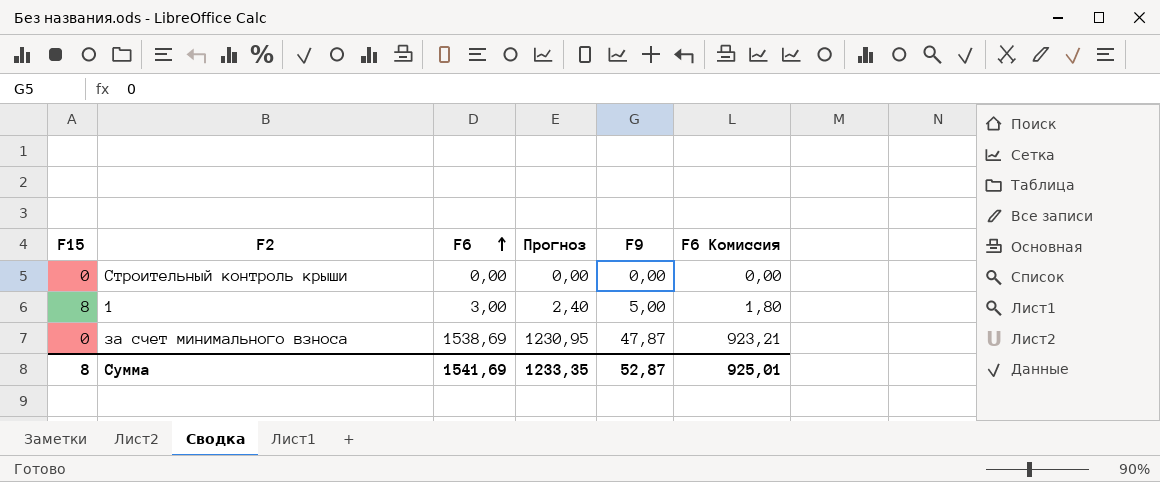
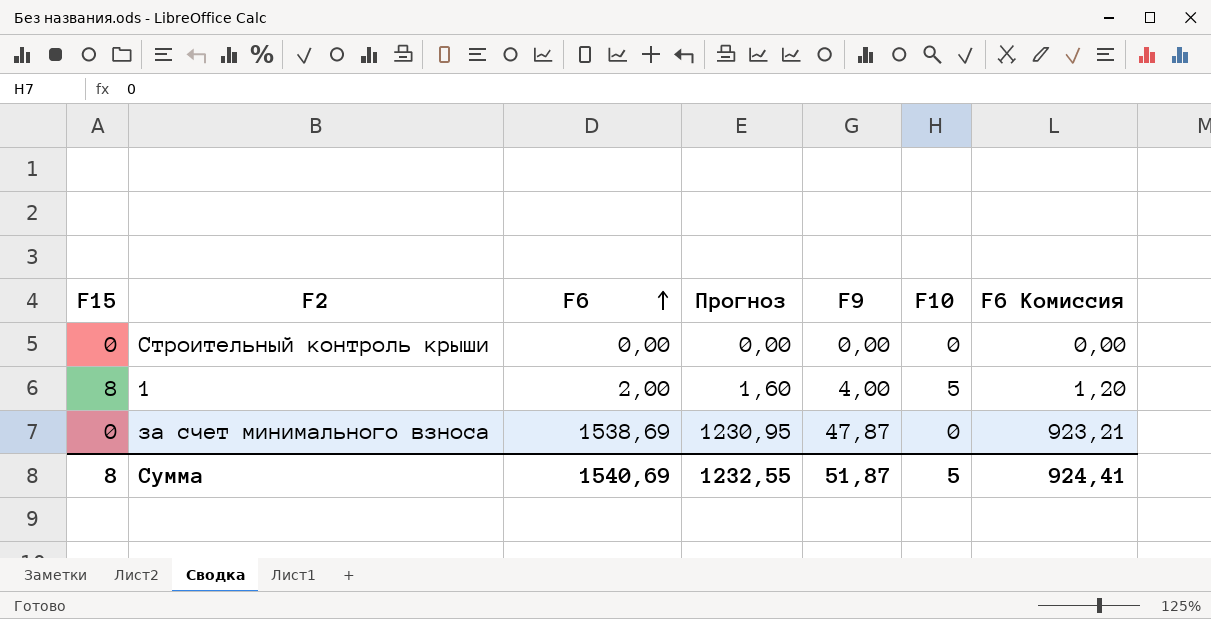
column F10 | position: none -> 6
1 | F6: 3,00 -> 2,00
1 | Прогноз: 2,40 -> 1,60
1 | F9: 5,00 -> 4,00
1 | F6 Комиссия: 1,80 -> 1,20
Сумма | F6: 1541,69 -> 1540,69
Сумма | Прогноз: 1233,35 -> 1232,55
Сумма | F9: 52,87 -> 51,87
Сумма | F6 Комиссия: 925,01 -> 924,41

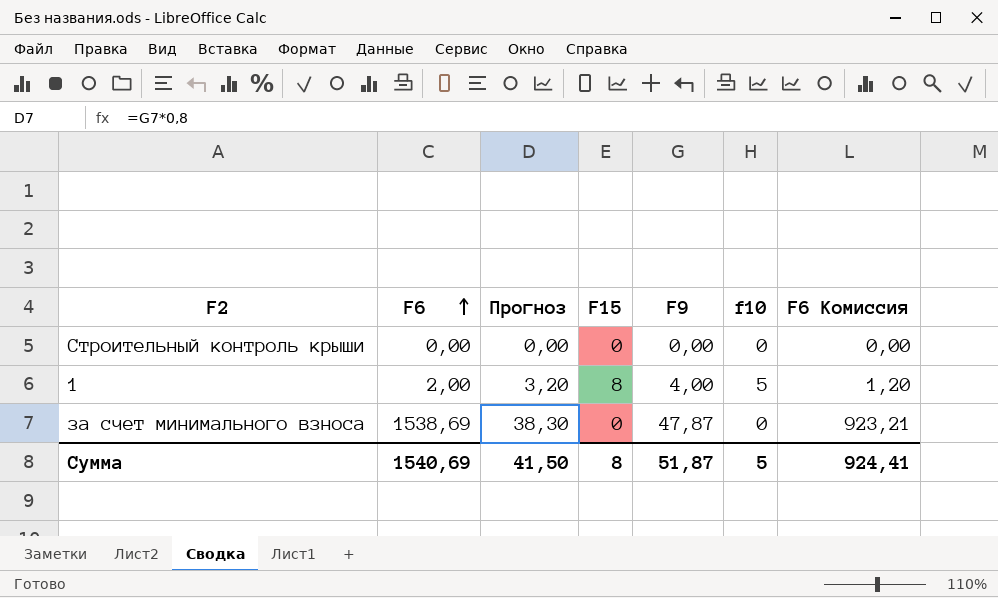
column Прогноз | formula: [F6] * 0,8 -> [F9] * 0,8
column F15 | position: 1 -> 4
column name: F10 -> f10
Сумма | Прогноз: 1232,55 -> 41,50

